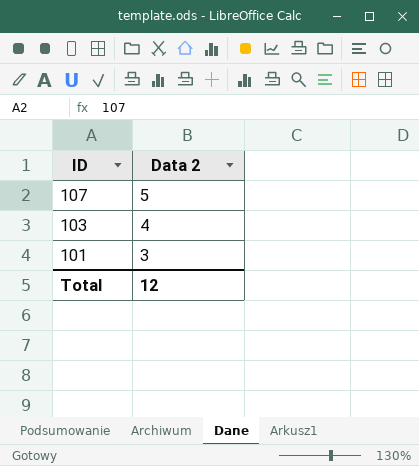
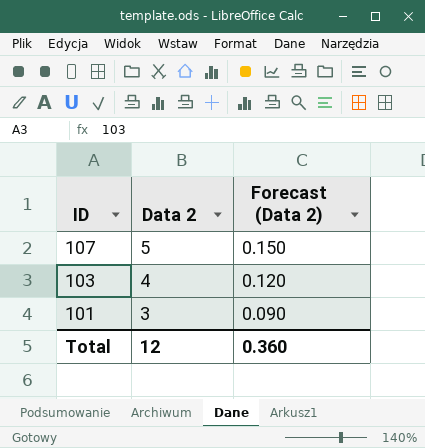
column Forecast (Data 2) | formula: none -> [Data 2] * 0.03

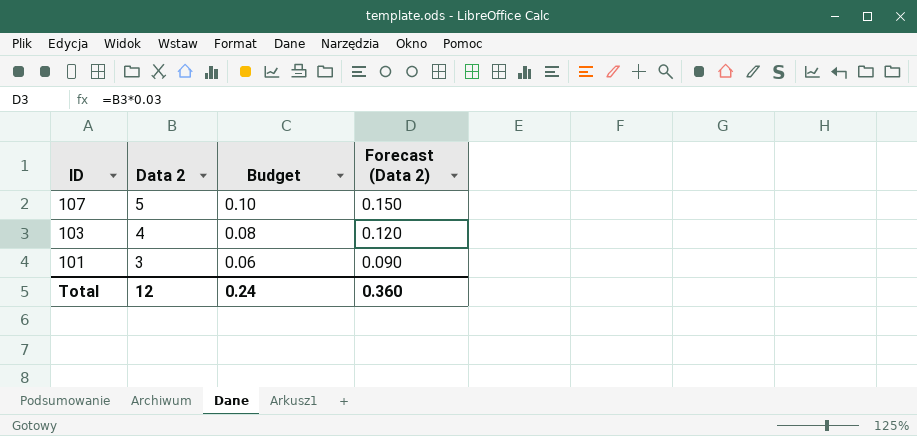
column Budget | formula: none -> [Data 2] * 0.02

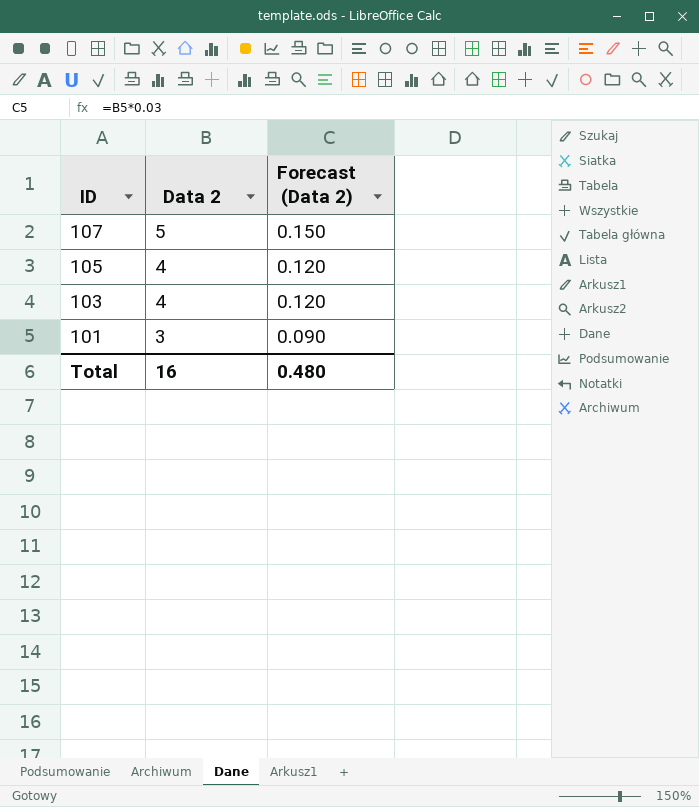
column Budget | formula: [Data 2] * 0.02 -> none
row 105: none -> 4 | 0.120
Total | Data 2: 12 -> 16
Total | Forecast (Data 2): 0.360 -> 0.480

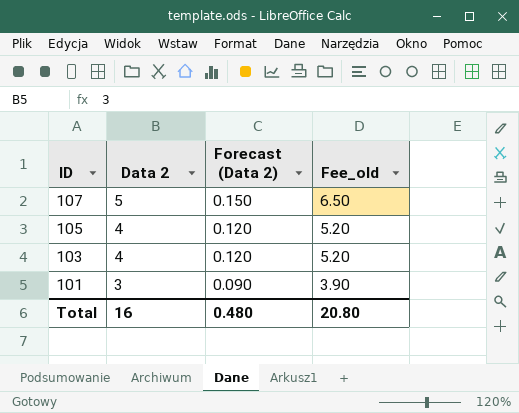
column Fee_old | formula: none -> [Data 2] * 1.3

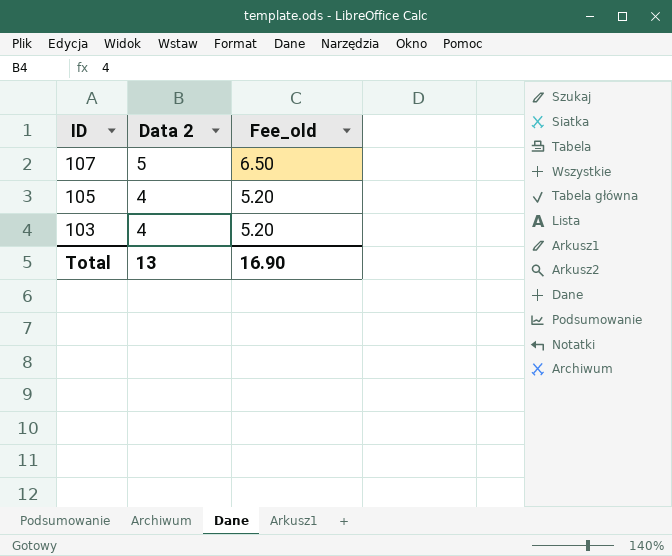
column Forecast (Data 2) | formula: [Data 2] * 0.03 -> none
row 101: 3 | 0.090 | 3.90 -> none
Total | Data 2: 16 -> 13
Total | Fee_old: 20.80 -> 16.90

